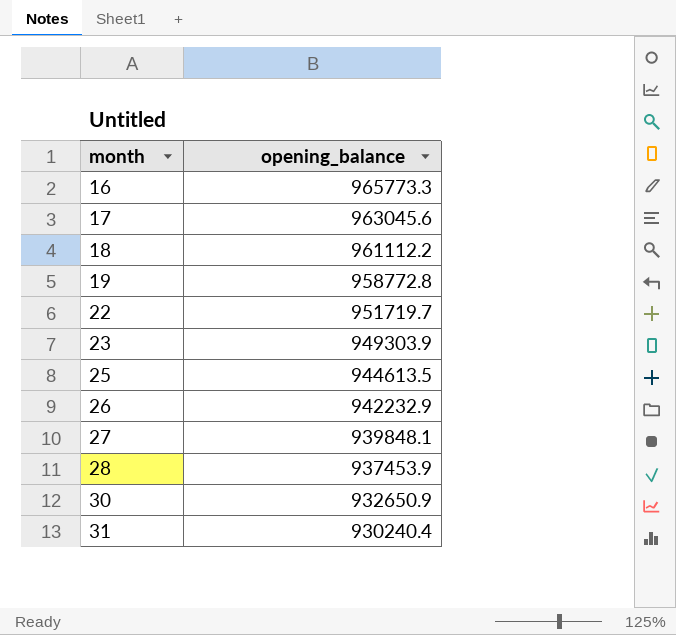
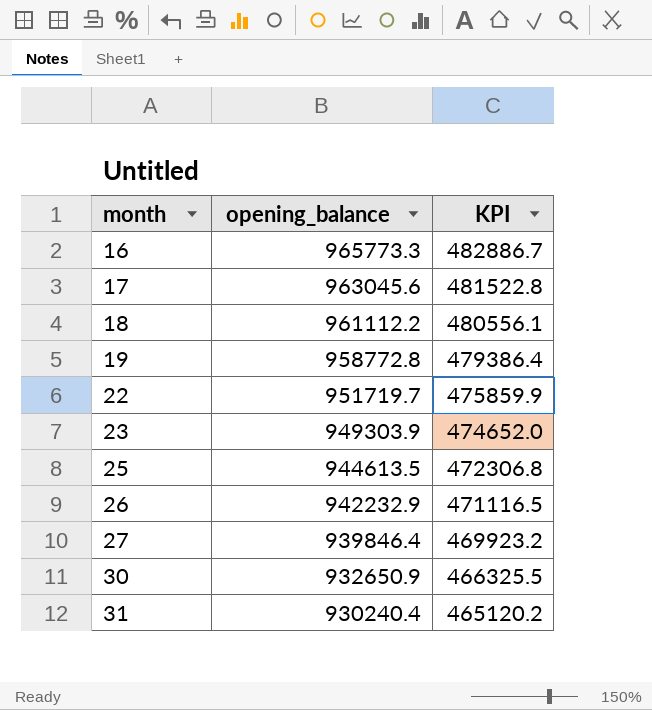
column KPI | formula: none -> [opening_balance] * 0.5
row 28: 937453.9 -> none
27 | opening_balance: 939848.1 -> 939846.4

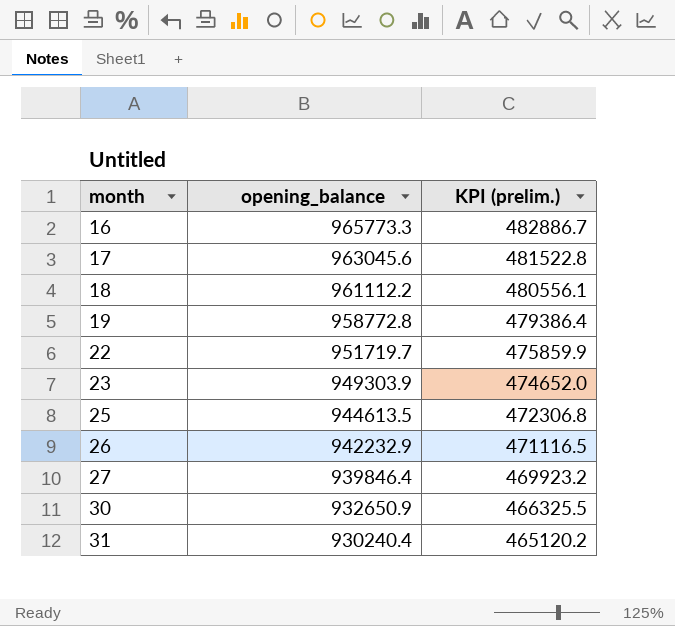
column name: KPI -> KPI (prelim.)

